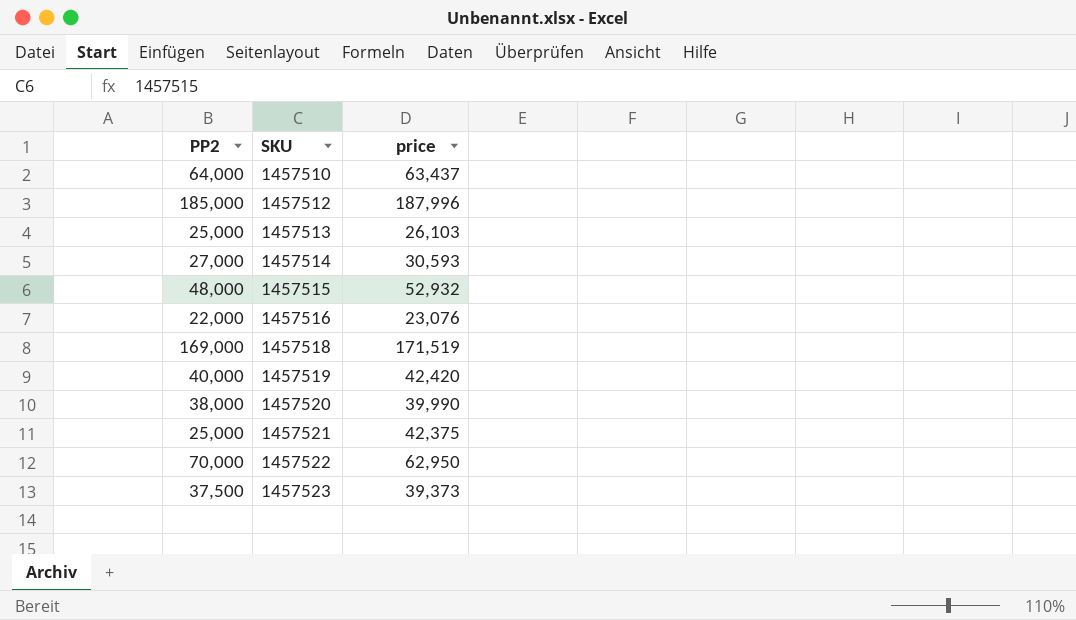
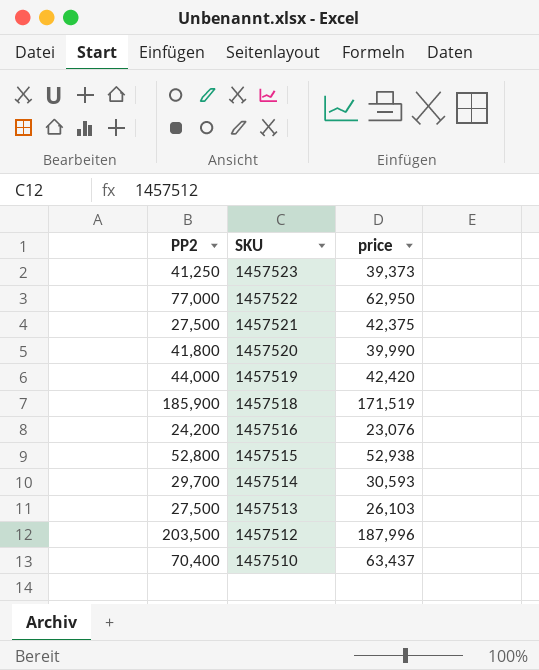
row order: SKU ascending -> SKU descending
1457523 | PP2: 37,500 -> 41,250
1457522 | PP2: 70,000 -> 77,000
1457521 | PP2: 25,000 -> 27,500
1457520 | PP2: 38,000 -> 41,800
1457519 | PP2: 40,000 -> 44,000
1457518 | PP2: 169,000 -> 185,900
1457516 | PP2: 22,000 -> 24,200
1457515 | PP2: 48,000 -> 52,800
1457515 | price: 52,932 -> 52,938
1457514 | PP2: 27,000 -> 29,700
1457513 | PP2: 25,000 -> 27,500
1457512 | PP2: 185,000 -> 203,500
1457510 | PP2: 64,000 -> 70,400

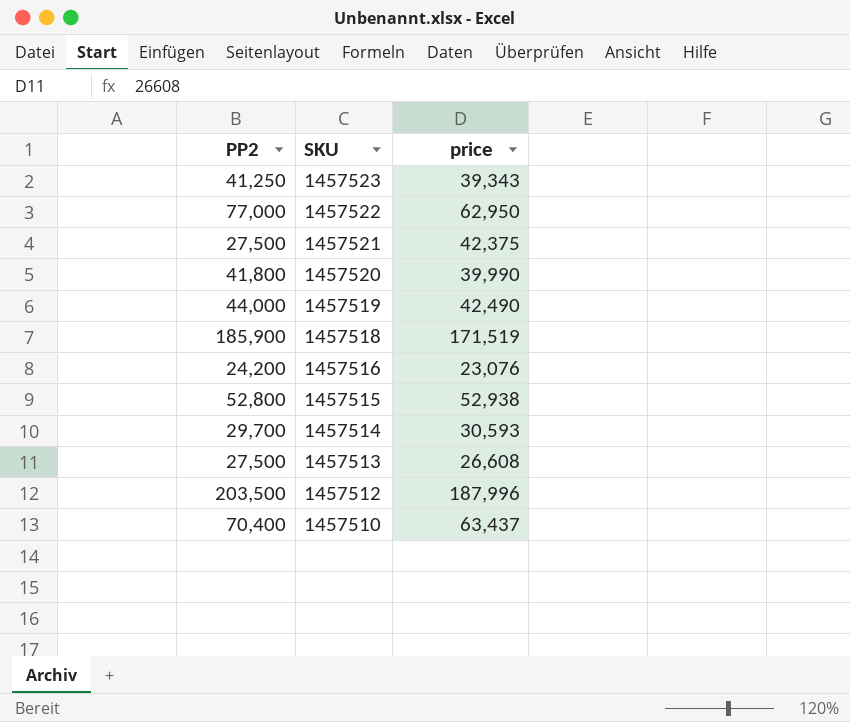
1457523 | price: 39,373 -> 39,343
1457519 | price: 42,420 -> 42,490
1457513 | price: 26,103 -> 26,608

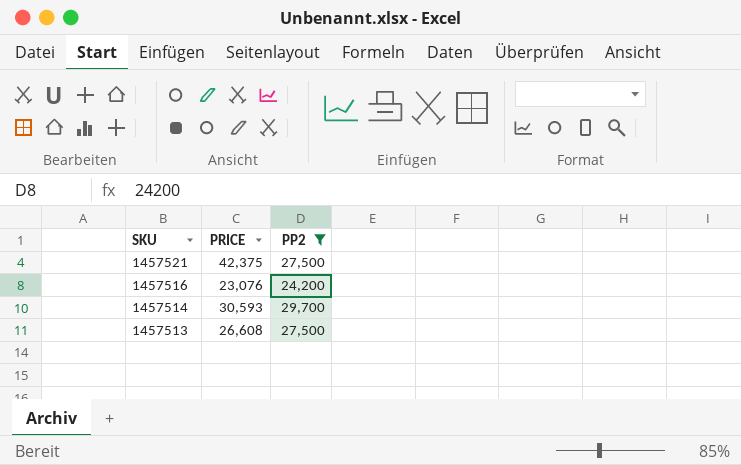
filter: none -> PP2 <= 29,700
column name: price -> PRICE
column PP2 | position: 1 -> 3

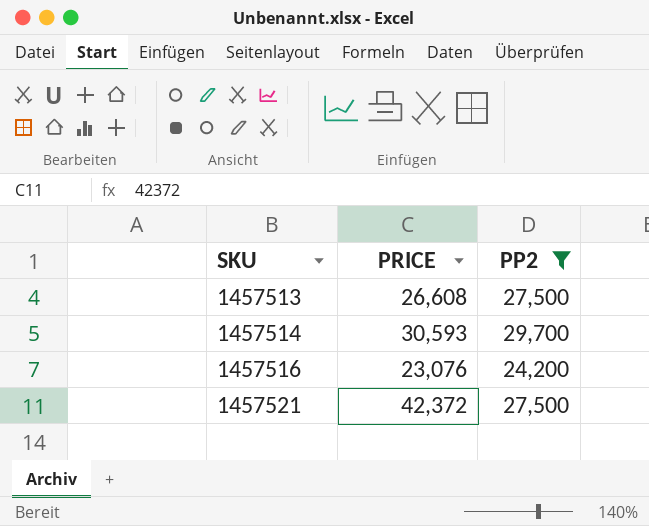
row order: SKU descending -> SKU ascending
1457521 | PRICE: 42,375 -> 42,372

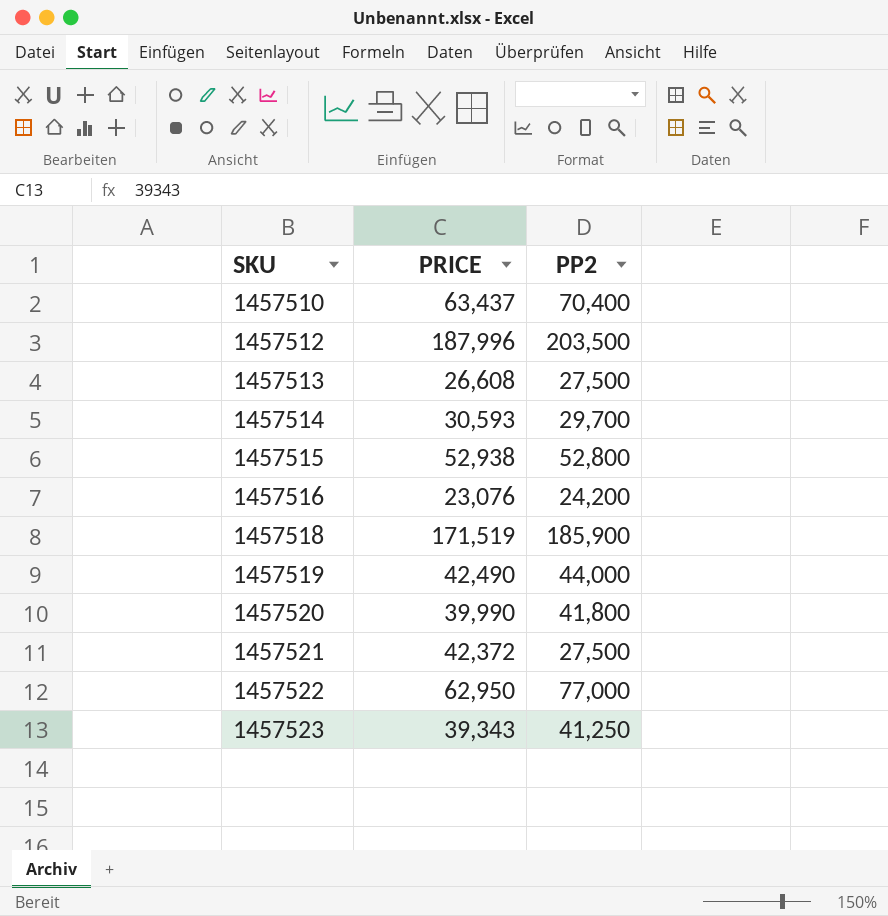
filter: PP2 <= 29,700 -> none

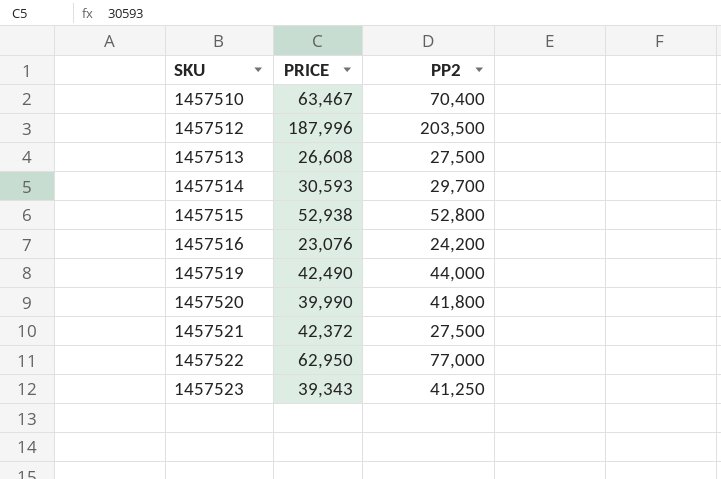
row 1457518: 171,519 | 185,900 -> none
1457510 | PRICE: 63,437 -> 63,467

